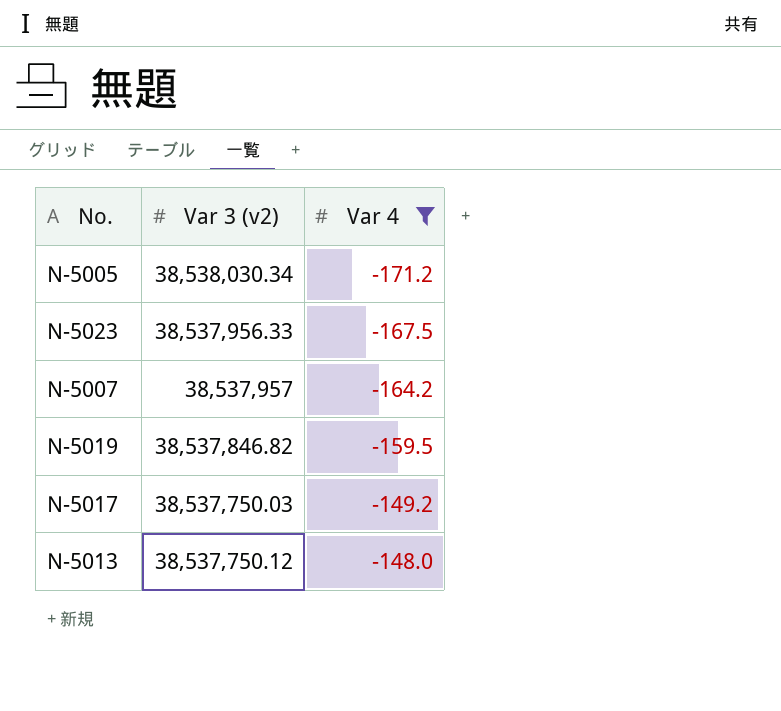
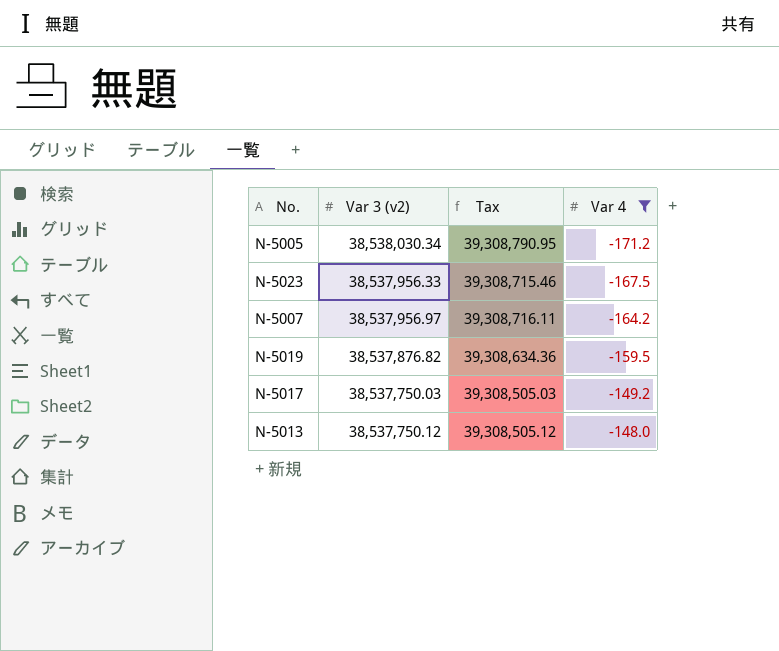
column Tax | formula: none -> [Var 3 (v2)] * 1.02
N-5007 | Var 3 (v2): 38,537,957 -> 38,537,956.97
N-5019 | Var 3 (v2): 38,537,846.82 -> 38,537,876.82

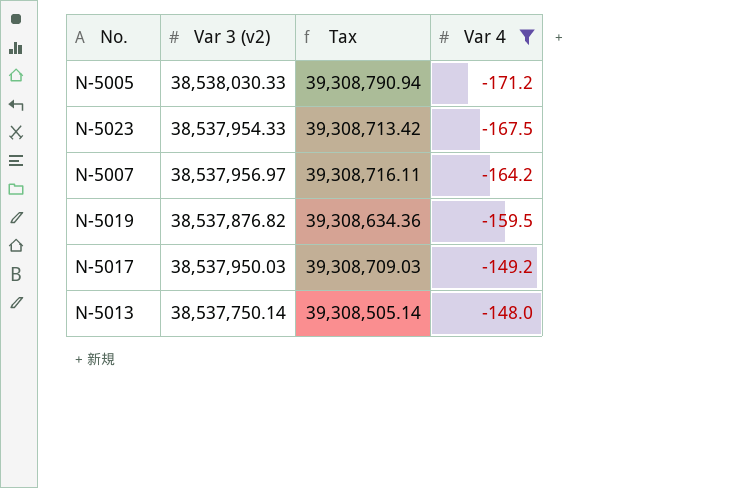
N-5005 | Var 3 (v2): 38,538,030.34 -> 38,538,030.33
N-5005 | Tax: 39,308,790.95 -> 39,308,790.94
N-5023 | Var 3 (v2): 38,537,956.33 -> 38,537,954.33
N-5023 | Tax: 39,308,715.46 -> 39,308,713.42
N-5017 | Var 3 (v2): 38,537,750.03 -> 38,537,950.03
N-5017 | Tax: 39,308,505.03 -> 39,308,709.03
N-5013 | Var 3 (v2): 38,537,750.12 -> 38,537,750.14
N-5013 | Tax: 39,308,505.12 -> 39,308,505.14

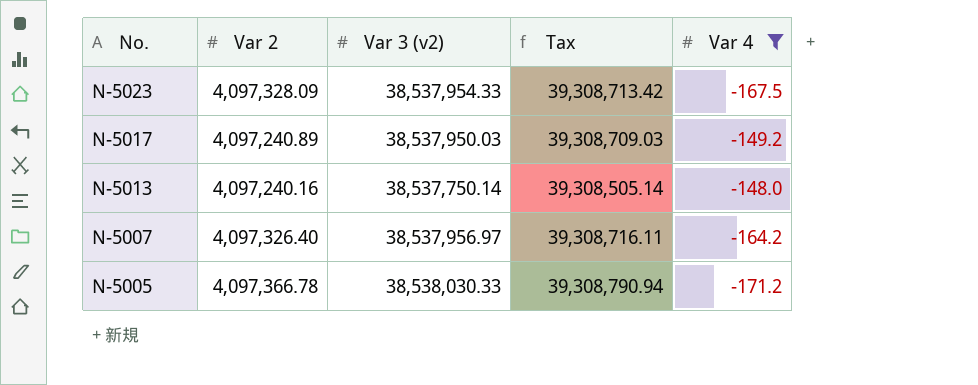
row order: Var 4 ascending -> No. descending
column Var 2 | position: none -> 2
row N-5019: 38,537,876.82 | 39,308,634.36 | -159.5 -> none

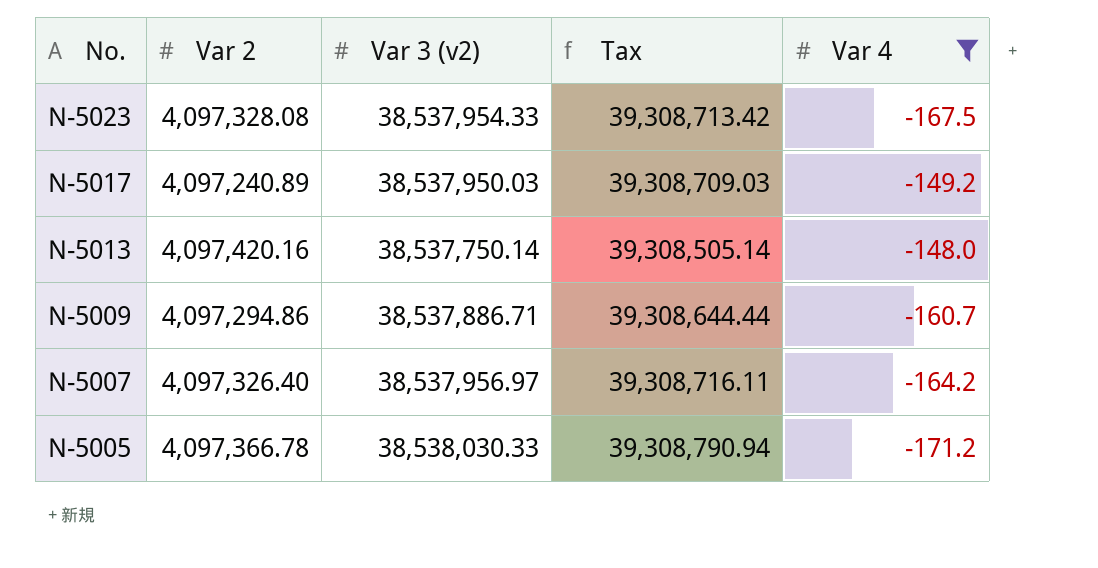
N-5023 | Var 2: 4,097,328.09 -> 4,097,328.08
N-5013 | Var 2: 4,097,240.16 -> 4,097,420.16
row N-5009: none -> 4,097,294.86 | 38,537,886.71 | 39,308,644.44 | -160.7

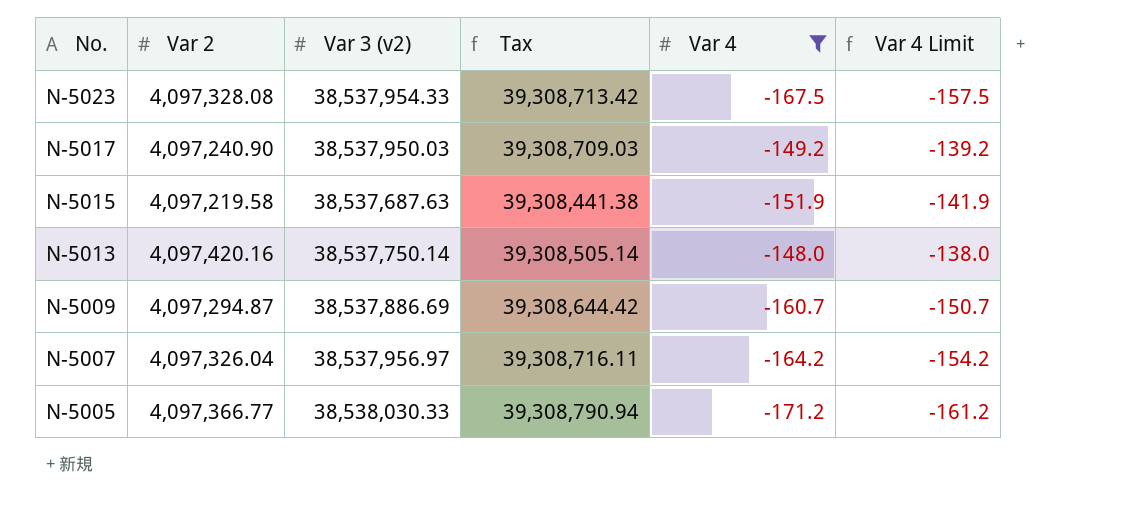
column Var 4 Limit | formula: none -> [Var 4] + 10
N-5017 | Var 2: 4,097,240.89 -> 4,097,240.90
row N-5015: none -> 4,097,219.58 | 38,537,687.63 | 39,308,441.38 | -151.9 | -141.9
N-5009 | Var 2: 4,097,294.86 -> 4,097,294.87
N-5009 | Var 3 (v2): 38,537,886.71 -> 38,537,886.69
N-5009 | Tax: 39,308,644.44 -> 39,308,644.42
N-5007 | Var 2: 4,097,326.40 -> 4,097,326.04
N-5005 | Var 2: 4,097,366.78 -> 4,097,366.77

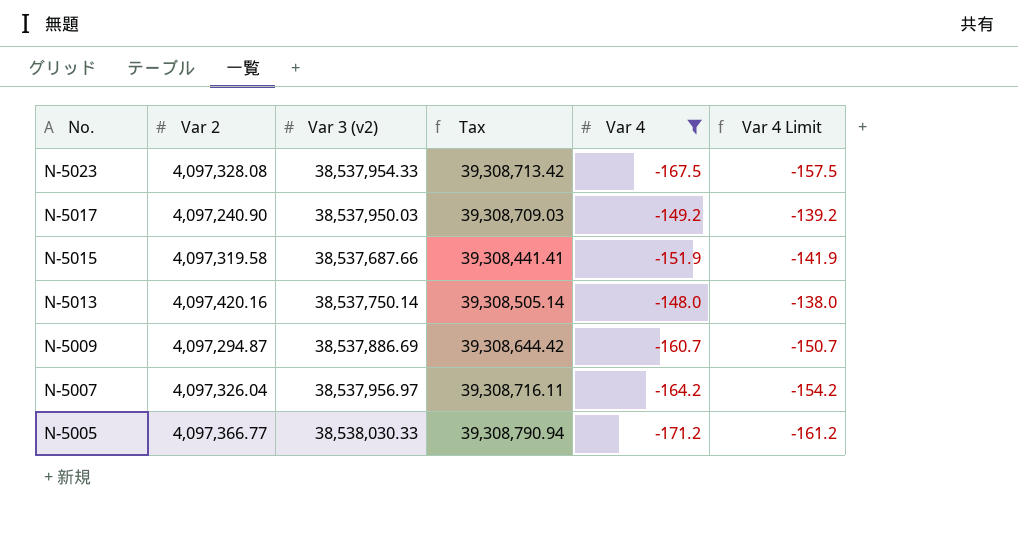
N-5015 | Var 2: 4,097,219.58 -> 4,097,319.58
N-5015 | Var 3 (v2): 38,537,687.63 -> 38,537,687.66
N-5015 | Tax: 39,308,441.38 -> 39,308,441.41

